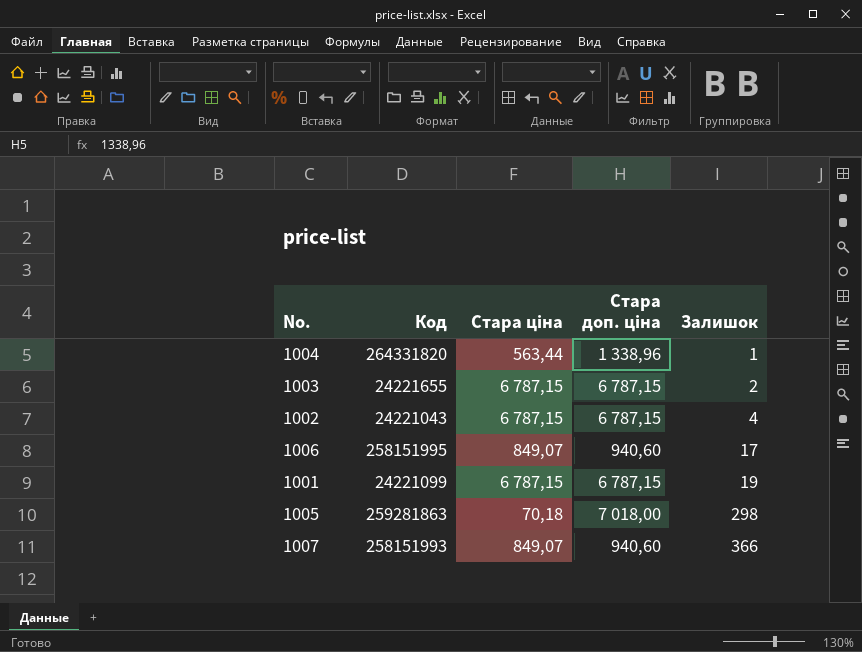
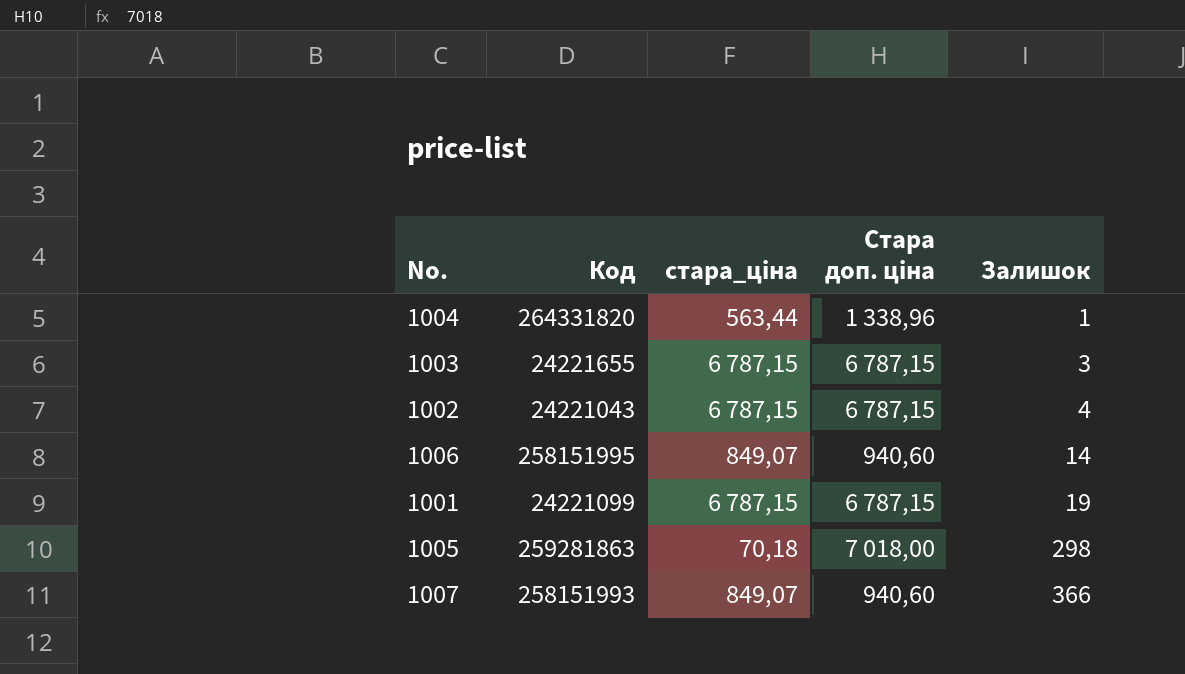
column name: Стара ціна -> стара_ціна
1003 | Залишок: 2 -> 3
1006 | Залишок: 17 -> 14

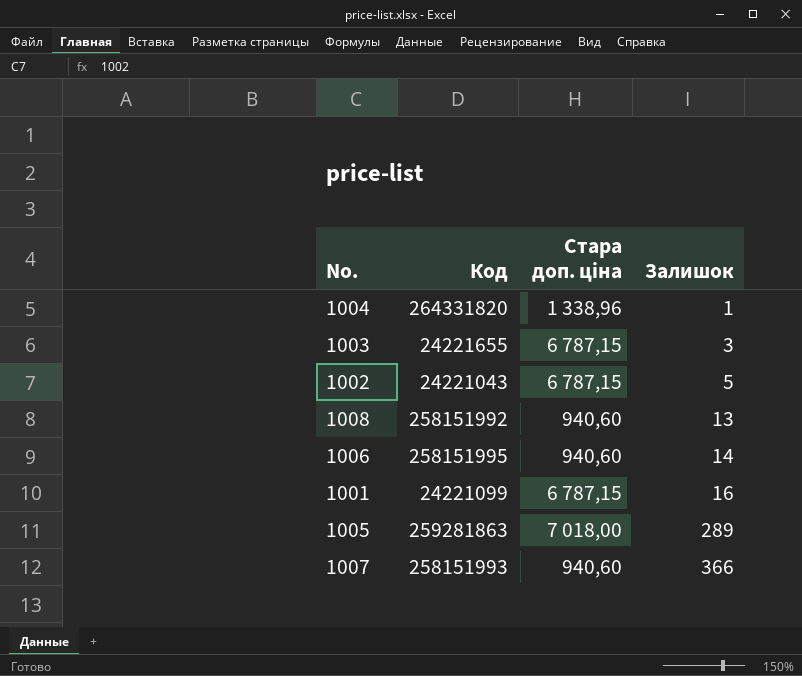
column стара_ціна | position: 3 -> none
1002 | Залишок: 4 -> 5
row 1008: none -> 258151992 | 940,60 | 13
1001 | Залишок: 19 -> 16
1005 | Залишок: 298 -> 289

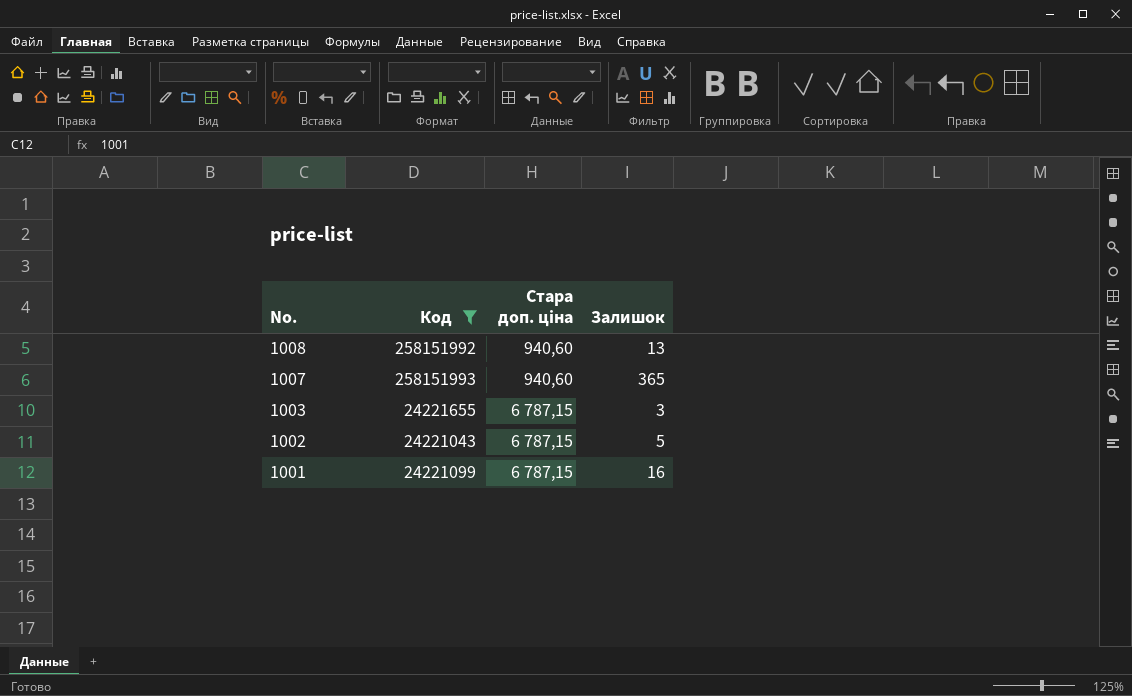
filter: none -> Код <= 258151993
row order: Залишок ascending -> No. descending
1007 | Залишок: 366 -> 365

